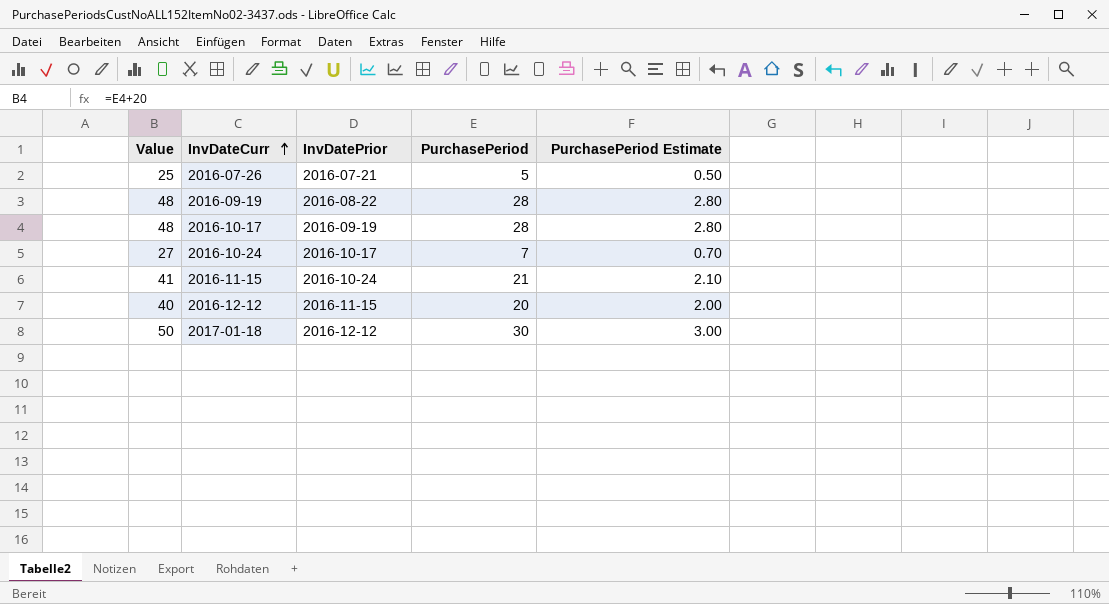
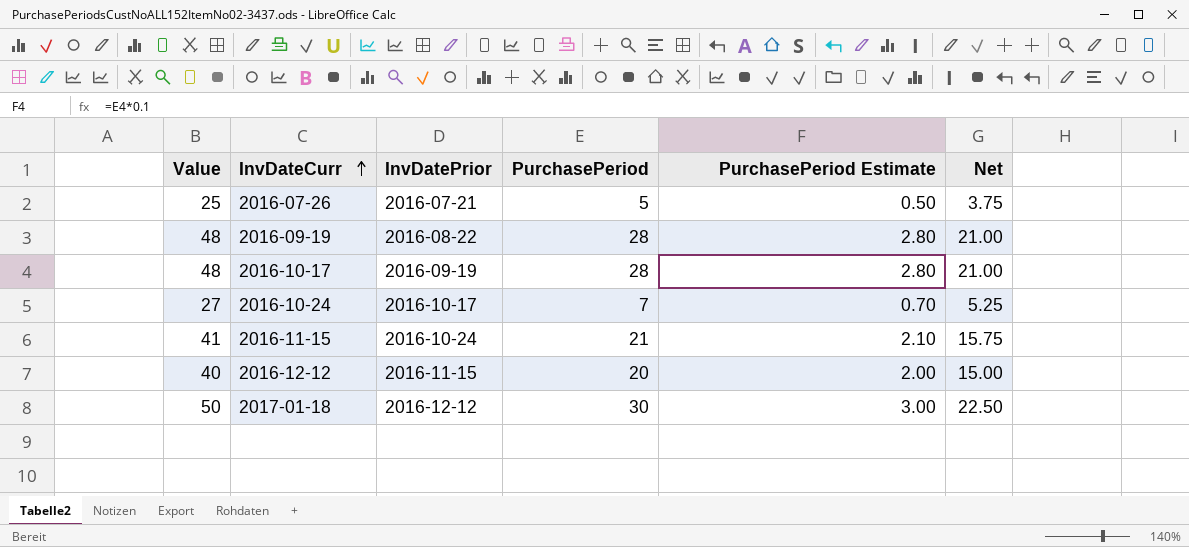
column Net | formula: none -> [PurchasePeriod] * 0.75

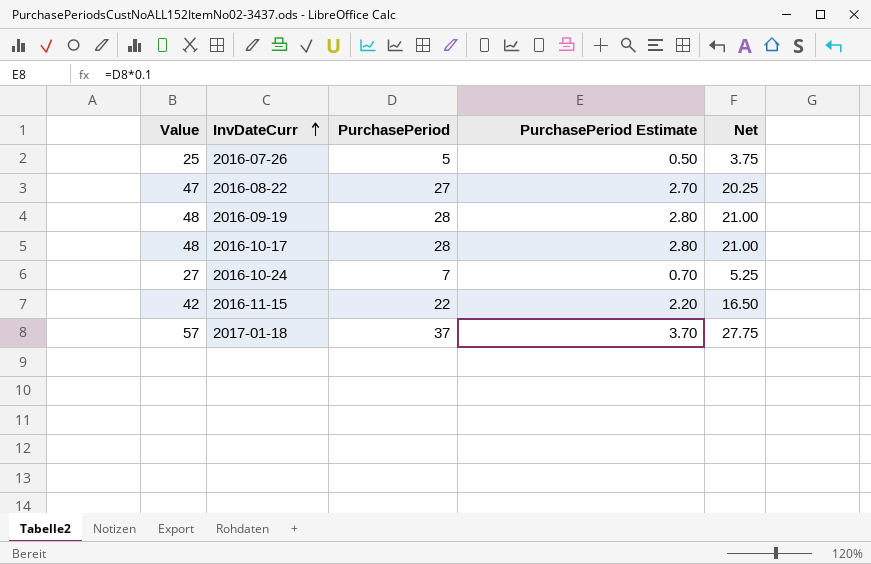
column InvDatePrior | position: 3 -> none
row 2016-12-12: 40 | 2016-11-15 | 20 | 2.00 | 15.00 -> none
row 2016-08-22: none -> 47 | 27 | 2.70 | 20.25
2016-11-15 | Value: 41 -> 42
2016-11-15 | PurchasePeriod: 21 -> 22
2016-11-15 | PurchasePeriod Estimate: 2.10 -> 2.20
2016-11-15 | Net: 15.75 -> 16.50
2017-01-18 | Value: 50 -> 57
2017-01-18 | PurchasePeriod: 30 -> 37
2017-01-18 | PurchasePeriod Estimate: 3.00 -> 3.70
2017-01-18 | Net: 22.50 -> 27.75

